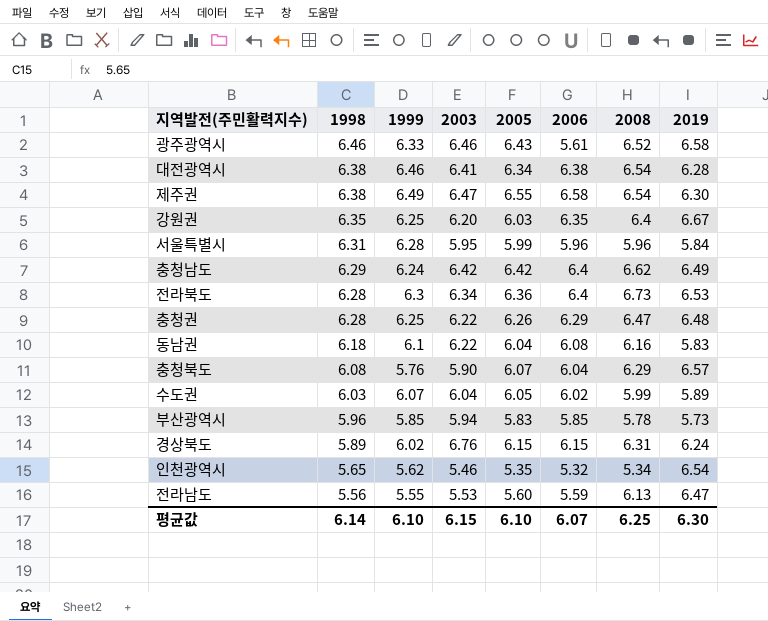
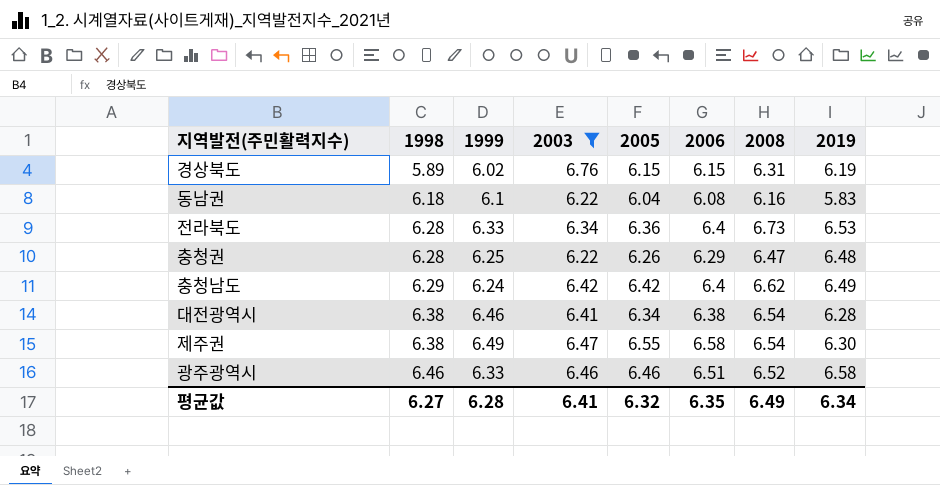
filter: none -> 2003 >= 6.22
row order: 1998 descending -> 1998 ascending
경상북도 | 2019: 6.24 -> 6.19
전라북도 | 1999: 6.3 -> 6.33
광주광역시 | 2005: 6.43 -> 6.46
광주광역시 | 2006: 5.61 -> 6.51
평균값 | 1998: 6.14 -> 6.27
평균값 | 1999: 6.10 -> 6.28
평균값 | 2003: 6.15 -> 6.41
평균값 | 2005: 6.10 -> 6.32
평균값 | 2006: 6.07 -> 6.35
평균값 | 2008: 6.25 -> 6.49
평균값 | 2019: 6.30 -> 6.34

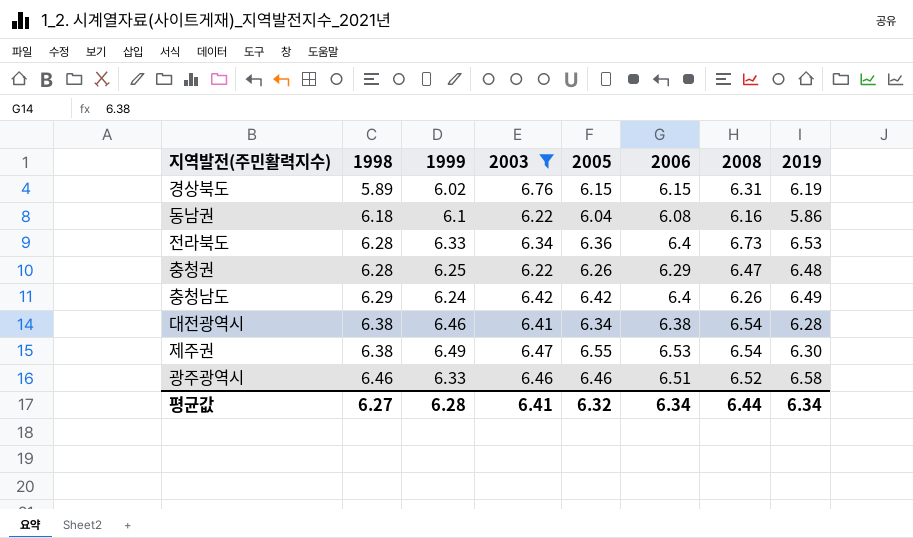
동남권 | 2019: 5.83 -> 5.86
충청남도 | 2008: 6.62 -> 6.26
제주권 | 2006: 6.58 -> 6.53
평균값 | 2006: 6.35 -> 6.34
평균값 | 2008: 6.49 -> 6.44

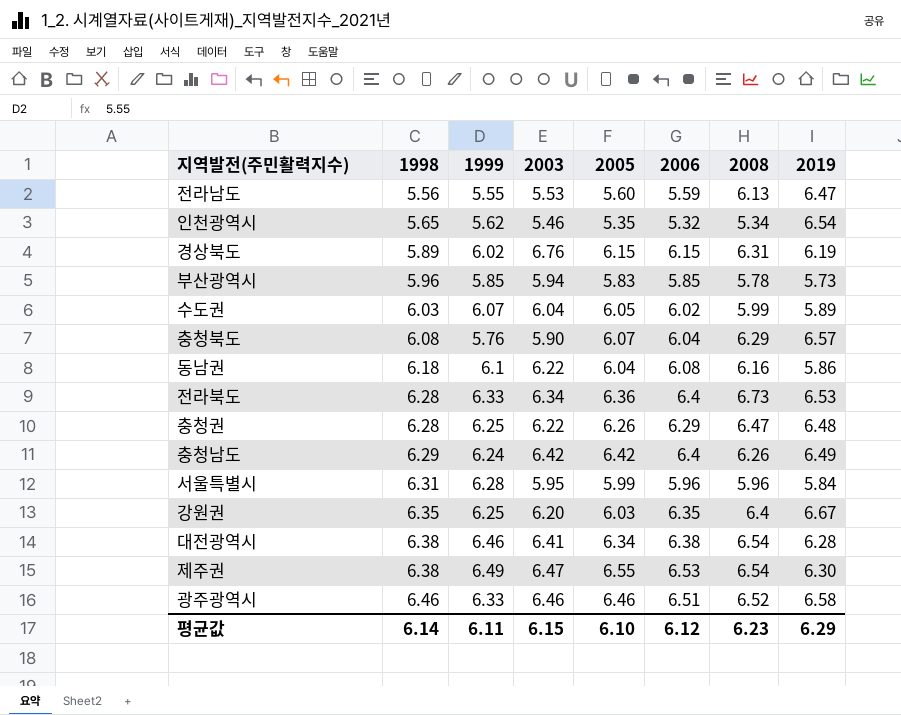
filter: 2003 >= 6.22 -> none
평균값 | 1998: 6.27 -> 6.14
평균값 | 1999: 6.28 -> 6.11
평균값 | 2003: 6.41 -> 6.15
평균값 | 2005: 6.32 -> 6.10
평균값 | 2006: 6.34 -> 6.12
평균값 | 2008: 6.44 -> 6.23
평균값 | 2019: 6.34 -> 6.29

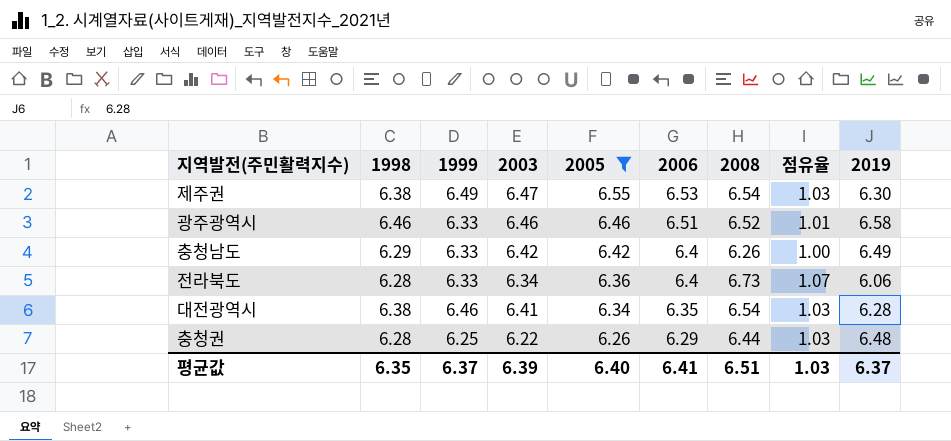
filter: none -> 2005 >= 6.26
row order: 1998 ascending -> 2005 descending
column 점유율 | formula: none -> [2008] / [1998]
충청남도 | 1999: 6.24 -> 6.33
전라북도 | 2019: 6.53 -> 6.06
대전광역시 | 2006: 6.38 -> 6.35
충청권 | 2008: 6.47 -> 6.44
평균값 | 1998: 6.14 -> 6.35
평균값 | 1999: 6.11 -> 6.37
평균값 | 2003: 6.15 -> 6.39
평균값 | 2005: 6.10 -> 6.40
평균값 | 2006: 6.12 -> 6.41
평균값 | 2008: 6.23 -> 6.51
평균값 | 2019: 6.29 -> 6.37

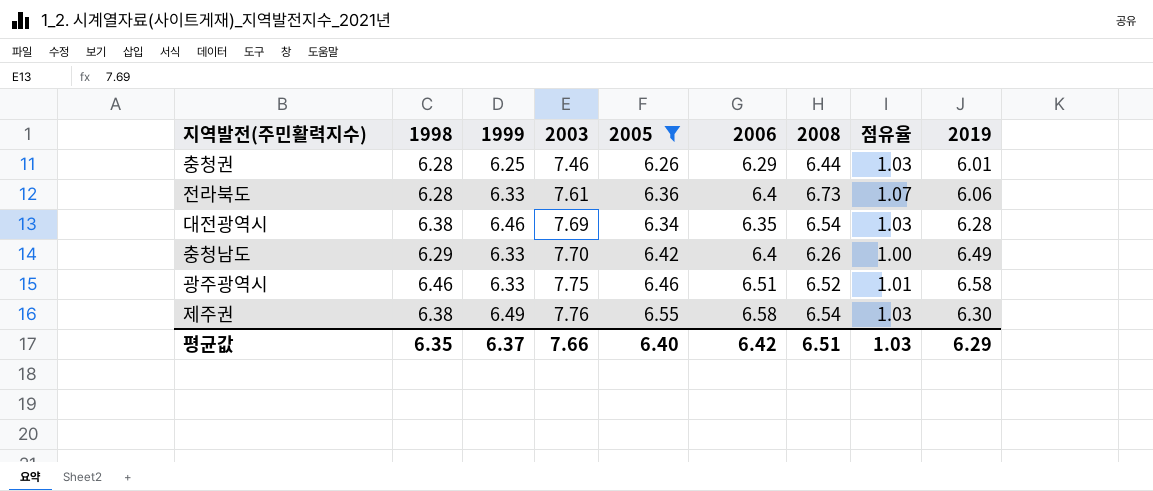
row order: 2005 descending -> 2003 ascending
충청권 | 2003: 6.22 -> 7.46
충청권 | 2019: 6.48 -> 6.01
전라북도 | 2003: 6.34 -> 7.61
대전광역시 | 2003: 6.41 -> 7.69
충청남도 | 2003: 6.42 -> 7.70
광주광역시 | 2003: 6.46 -> 7.75
제주권 | 2003: 6.47 -> 7.76
제주권 | 2006: 6.53 -> 6.58
평균값 | 2003: 6.39 -> 7.66
평균값 | 2006: 6.41 -> 6.42
평균값 | 2019: 6.37 -> 6.29

